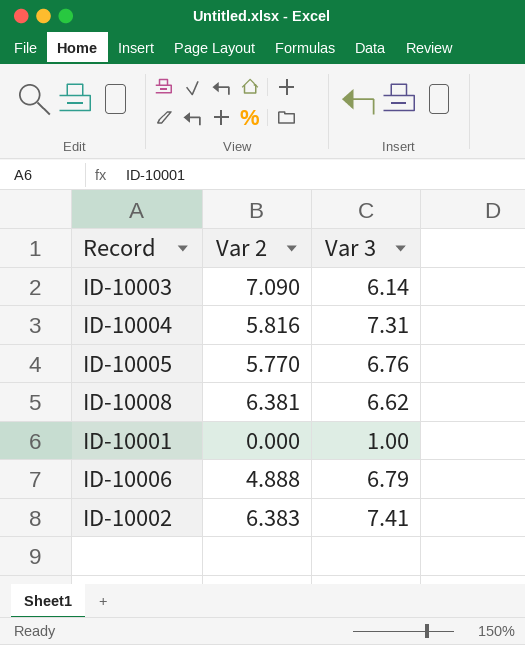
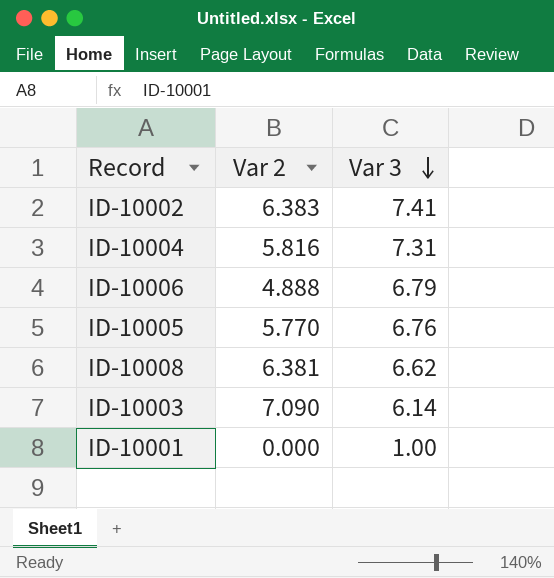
row order: none -> Var 3 descending

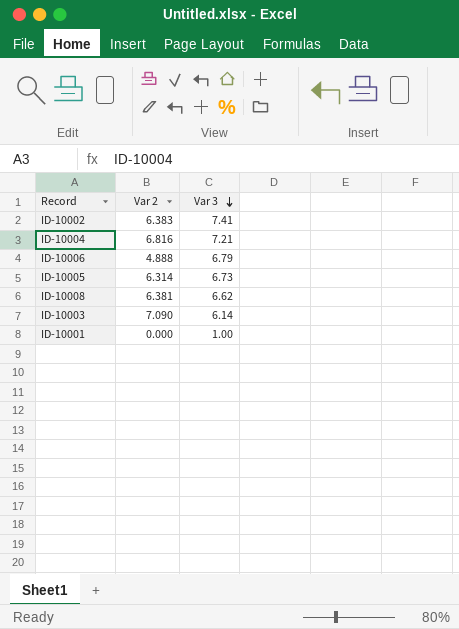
ID-10004 | Var 2: 5.816 -> 6.816
ID-10004 | Var 3: 7.31 -> 7.21
ID-10005 | Var 2: 5.770 -> 6.314
ID-10005 | Var 3: 6.76 -> 6.73

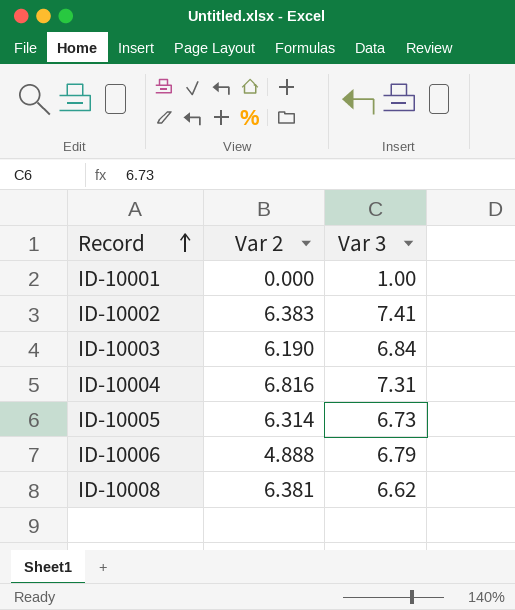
row order: Var 3 descending -> Record ascending
ID-10003 | Var 2: 7.090 -> 6.190
ID-10003 | Var 3: 6.14 -> 6.84
ID-10004 | Var 3: 7.21 -> 7.31

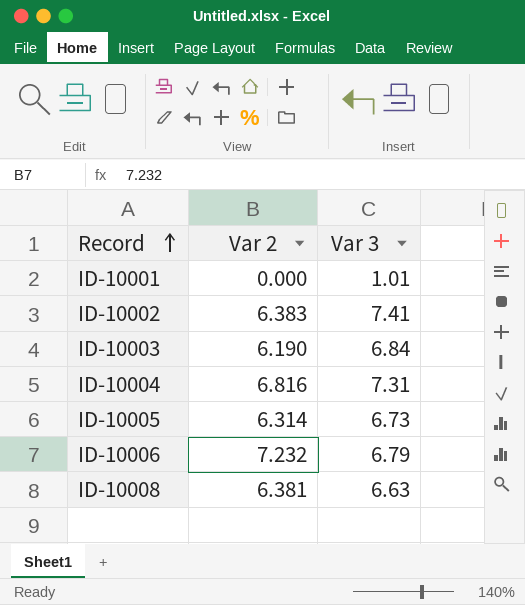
ID-10001 | Var 3: 1.00 -> 1.01
ID-10006 | Var 2: 4.888 -> 7.232
ID-10008 | Var 3: 6.62 -> 6.63

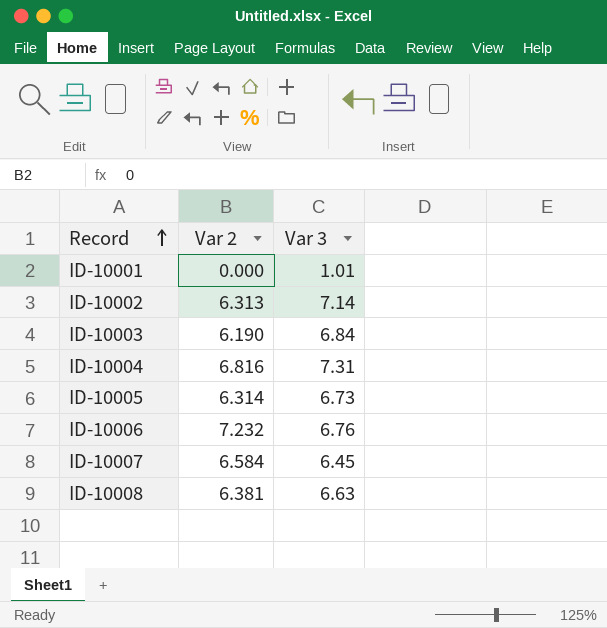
ID-10002 | Var 2: 6.383 -> 6.313
ID-10002 | Var 3: 7.41 -> 7.14
ID-10006 | Var 3: 6.79 -> 6.76
row ID-10007: none -> 6.584 | 6.45

